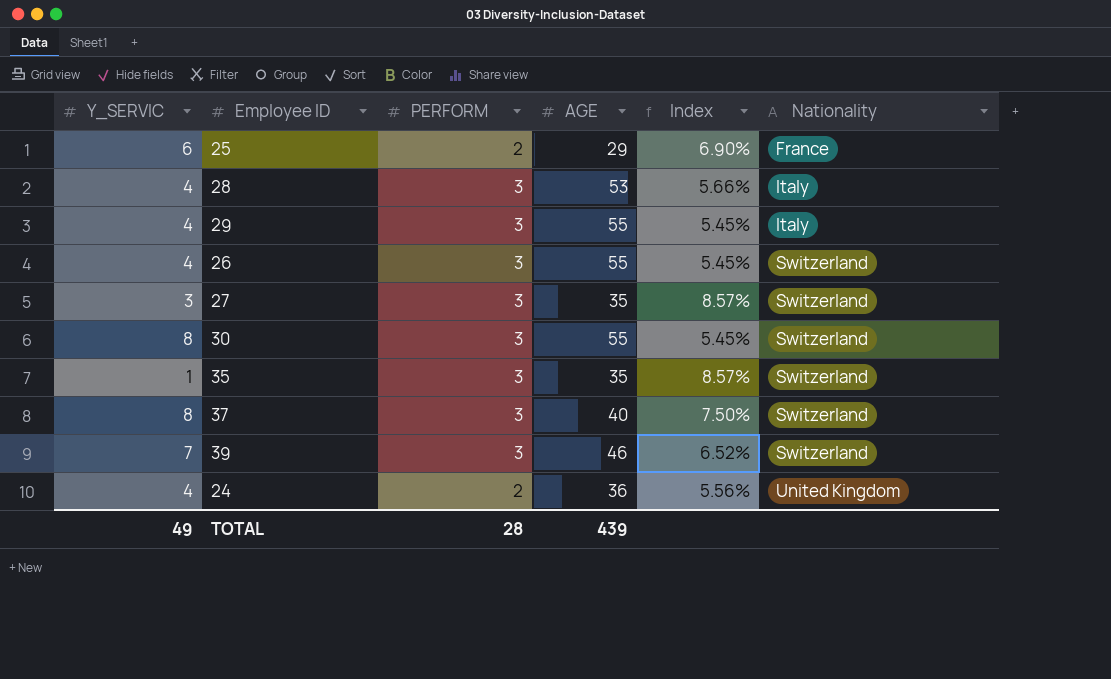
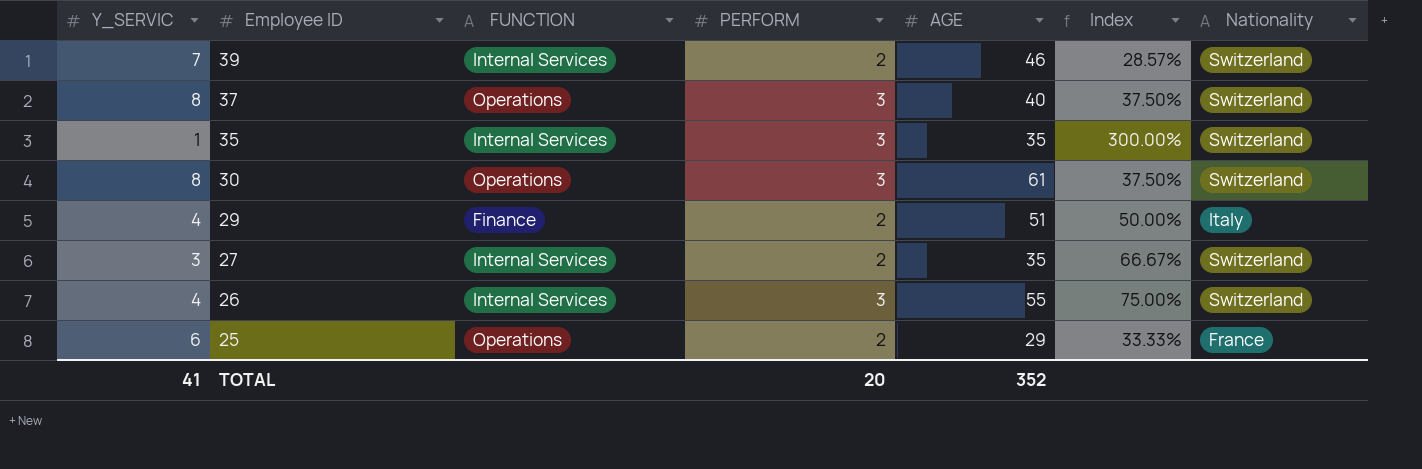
row order: Nationality ascending -> Employee ID descending
column FUNCTION | position: none -> 3
column Index | formula: [PERFORM] / [AGE] -> [PERFORM] / [Y_SERVIC]
row 28: 4 | 3 | 53 | 5.66% | Italy -> none
row 24: 4 | 2 | 36 | 5.56% | United Kingdom -> none
39 | PERFORM: 3 -> 2
30 | AGE: 55 -> 61
29 | PERFORM: 3 -> 2
29 | AGE: 55 -> 51
27 | PERFORM: 3 -> 2
TOTAL | Y_SERVIC: 49 -> 41
TOTAL | PERFORM: 28 -> 20
TOTAL | AGE: 439 -> 352

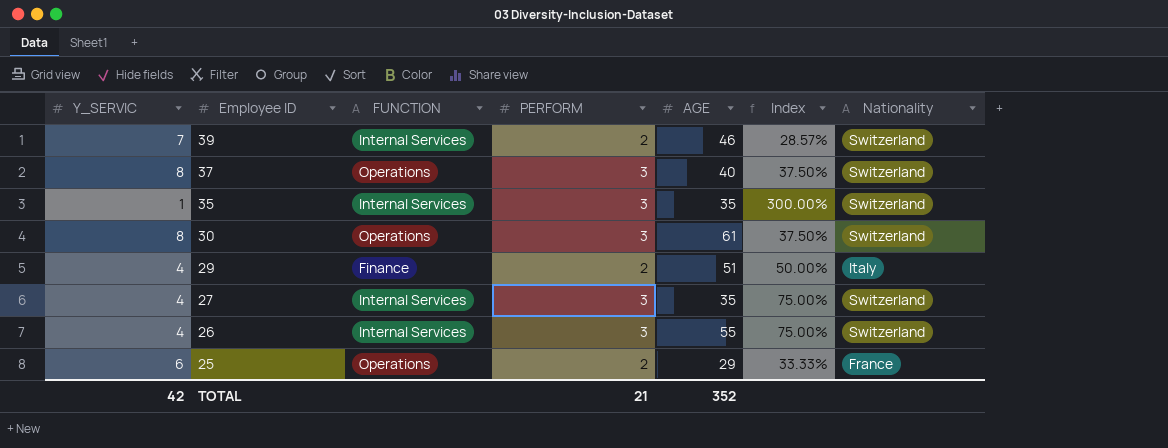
27 | Y_SERVIC: 3 -> 4
27 | PERFORM: 2 -> 3
27 | Index: 66.67% -> 75.00%
TOTAL | Y_SERVIC: 41 -> 42
TOTAL | PERFORM: 20 -> 21

